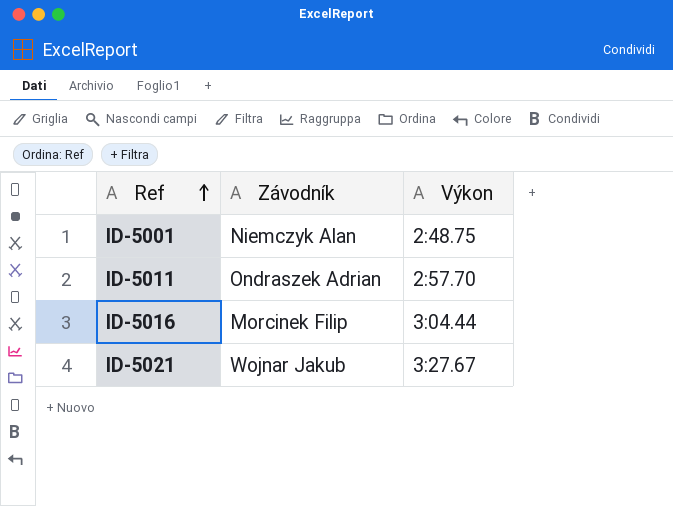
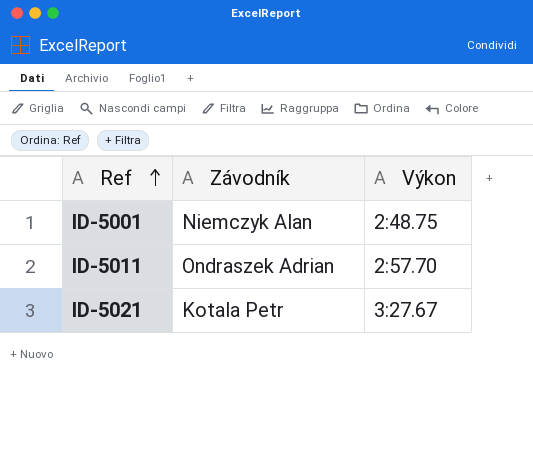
row ID-5016: Morcinek Filip | 3:04.44 -> none
ID-5021 | Závodník: Wojnar Jakub -> Kotala Petr

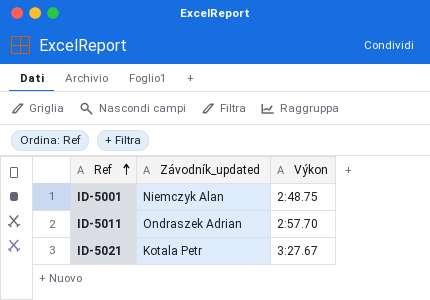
column name: Závodník -> Závodník_updated

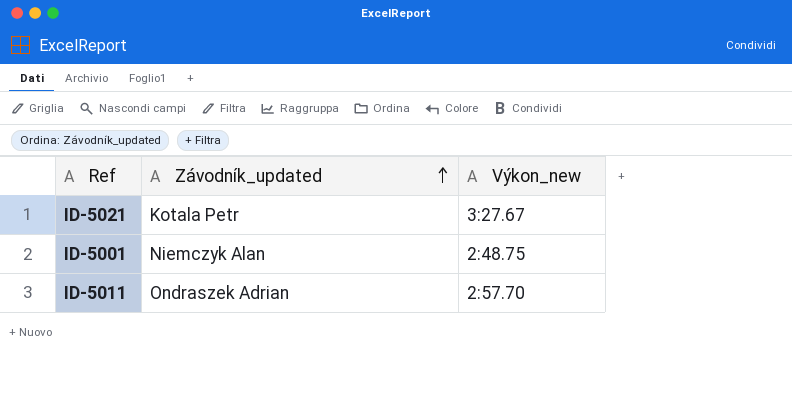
row order: Ref ascending -> Závodník_updated ascending
column name: Výkon -> Výkon_new

